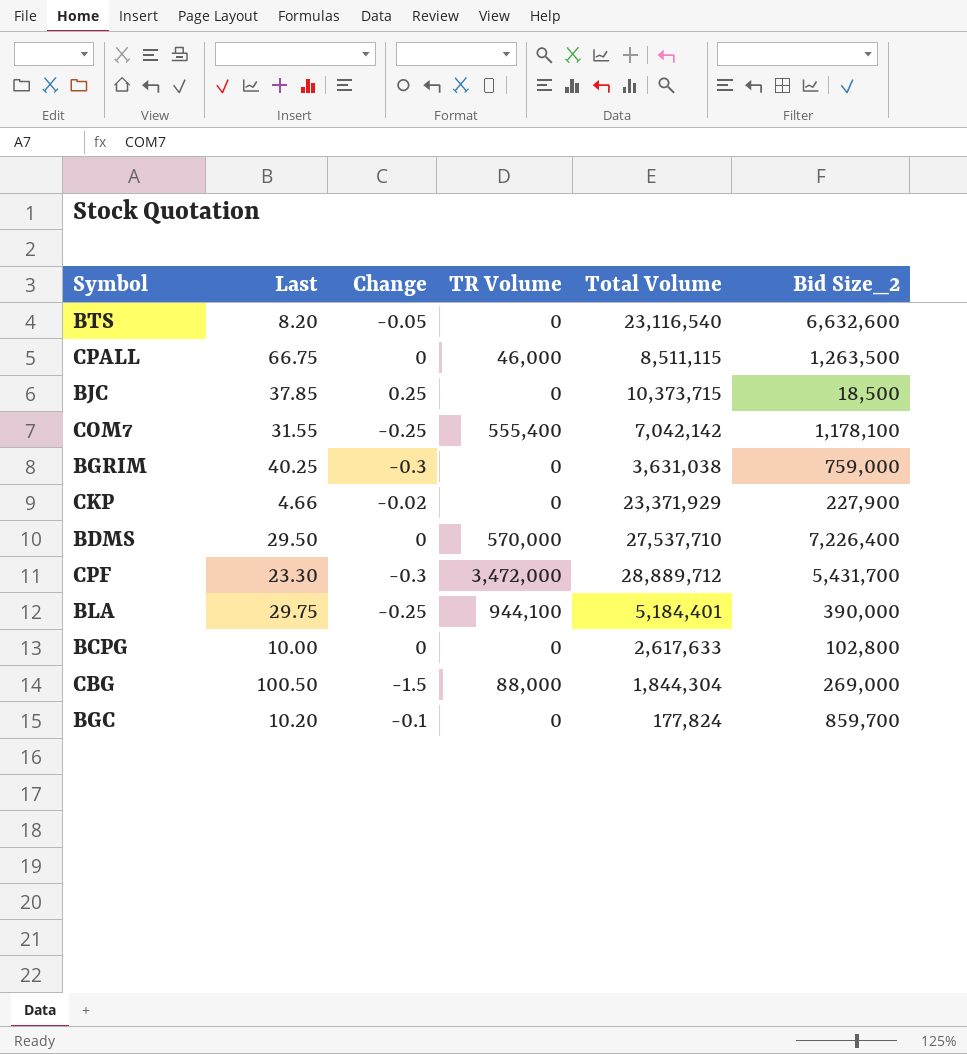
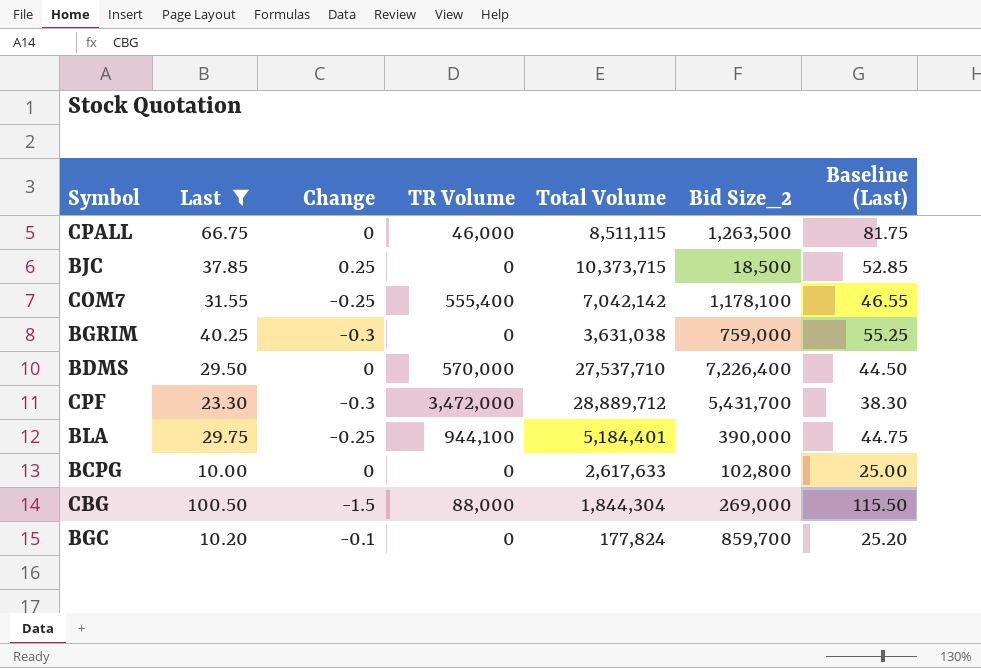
filter: none -> Last >= 10.00
column Baseline (Last) | formula: none -> [Last] + 15

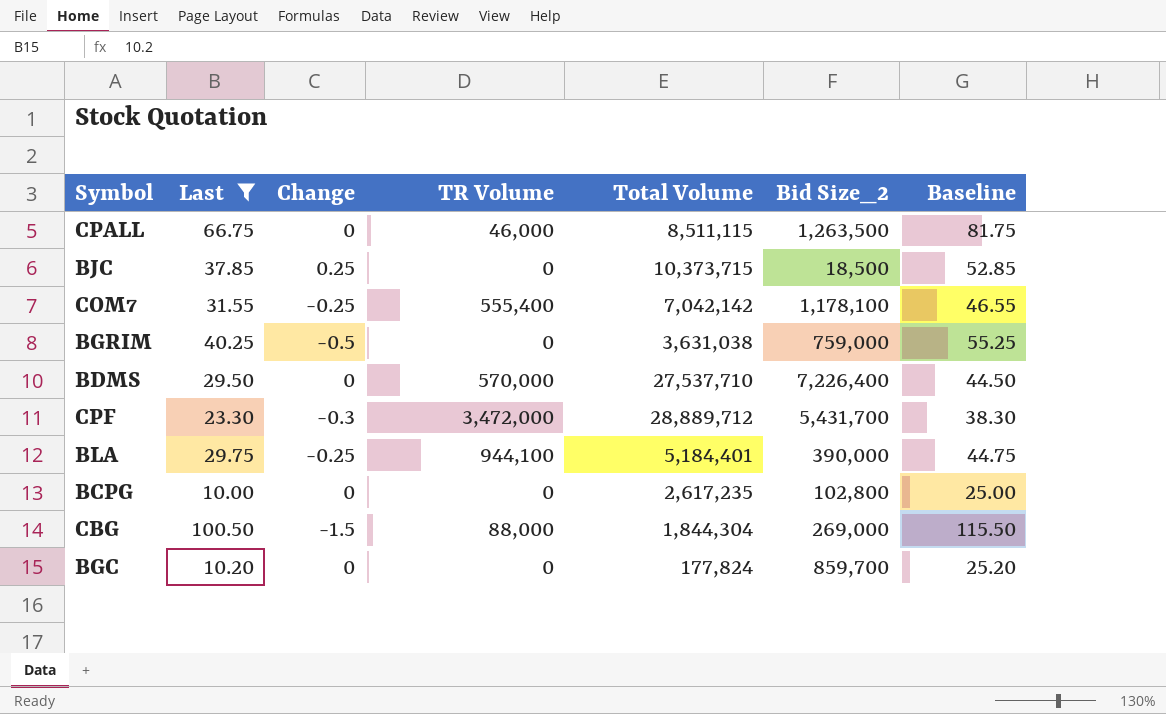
column name: Baseline (Last) -> Baseline
BGRIM | Change: -0.3 -> -0.5
BCPG | Total Volume: 2,617,633 -> 2,617,235
BGC | Change: -0.1 -> 0

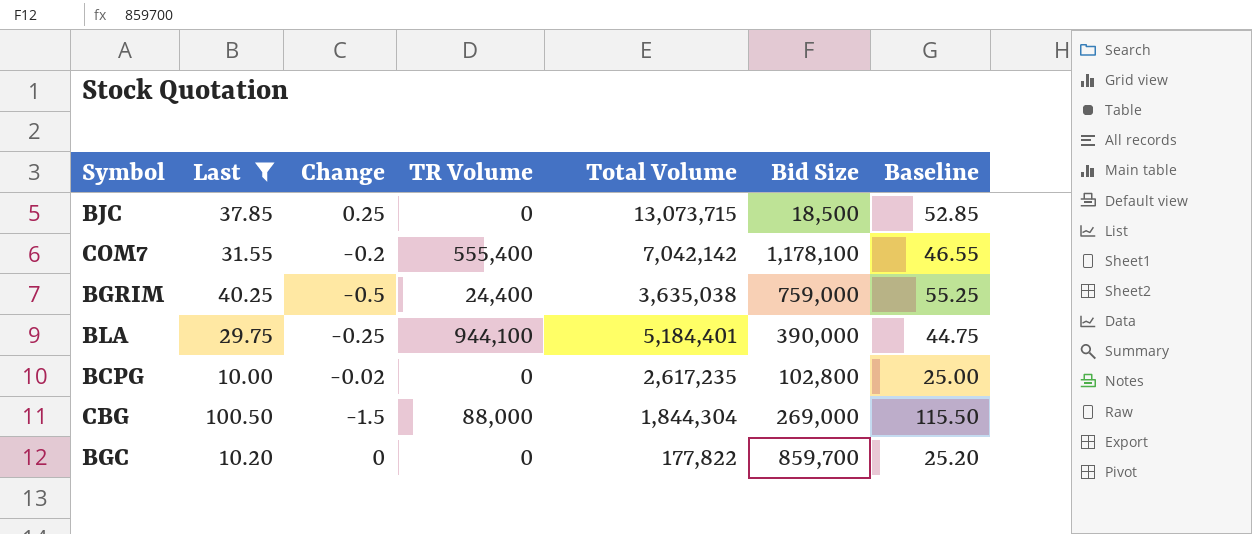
column name: Bid Size_2 -> Bid Size
row CPALL: 66.75 | 0 | 46,000 | 8,511,115 | 1,263,500 | 81.75 -> none
row BDMS: 29.50 | 0 | 570,000 | 27,537,710 | 7,226,400 | 44.50 -> none
row CPF: 23.30 | -0.3 | 3,472,000 | 28,889,712 | 5,431,700 | 38.30 -> none
BJC | Total Volume: 10,373,715 -> 13,073,715
COM7 | Change: -0.25 -> -0.2
BGRIM | TR Volume: 0 -> 24,400
BGRIM | Total Volume: 3,631,038 -> 3,635,038
BCPG | Change: 0 -> -0.02
BGC | Total Volume: 177,824 -> 177,822

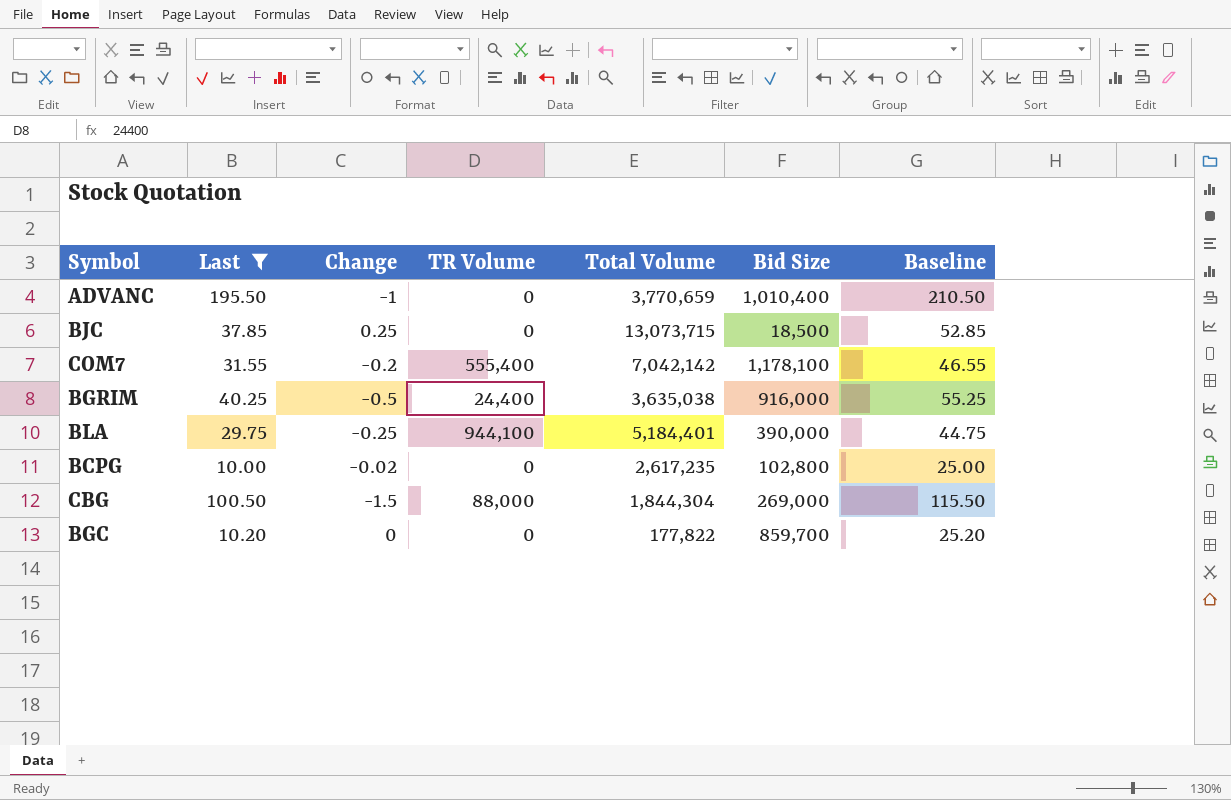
row ADVANC: none -> 195.50 | -1 | 0 | 3,770,659 | 1,010,400 | 210.50
BGRIM | Bid Size: 759,000 -> 916,000

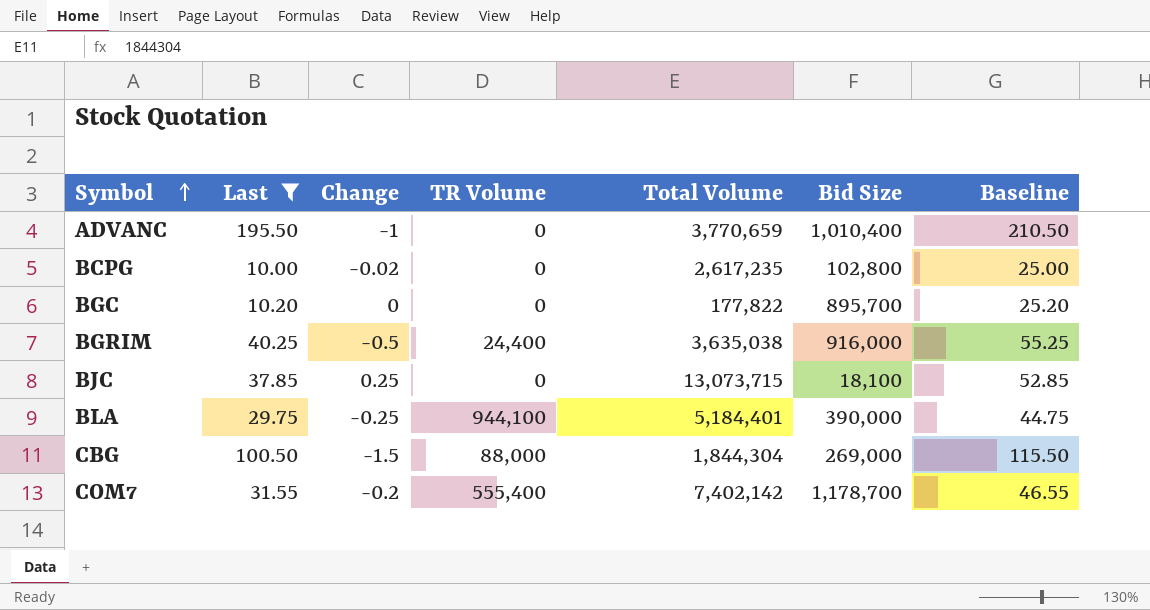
row order: none -> Symbol ascending
BGC | Bid Size: 859,700 -> 895,700
BJC | Bid Size: 18,500 -> 18,100
COM7 | Total Volume: 7,042,142 -> 7,402,142
COM7 | Bid Size: 1,178,100 -> 1,178,700

